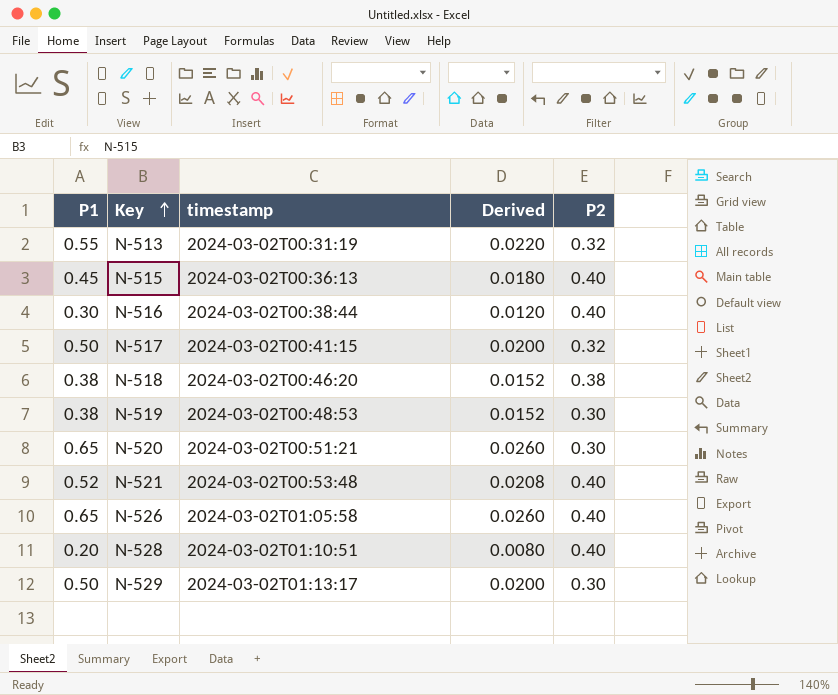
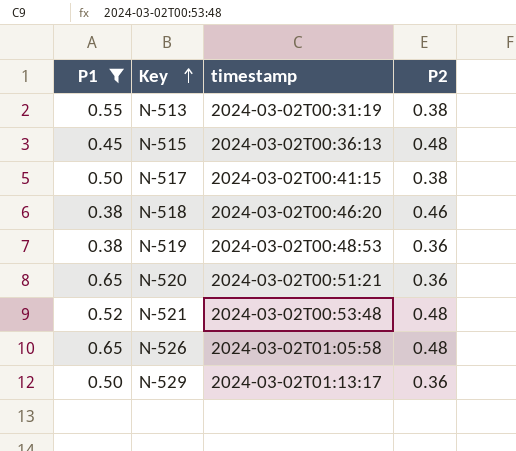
filter: none -> P1 >= 0.38
column Derived | formula: [P1] * 0.04 -> none
N-513 | P2: 0.32 -> 0.38
N-515 | P2: 0.40 -> 0.48
N-517 | P2: 0.32 -> 0.38
N-518 | P2: 0.38 -> 0.46
N-519 | P2: 0.30 -> 0.36
N-520 | P2: 0.30 -> 0.36
N-521 | P2: 0.40 -> 0.48
N-526 | P2: 0.40 -> 0.48
N-529 | P2: 0.30 -> 0.36

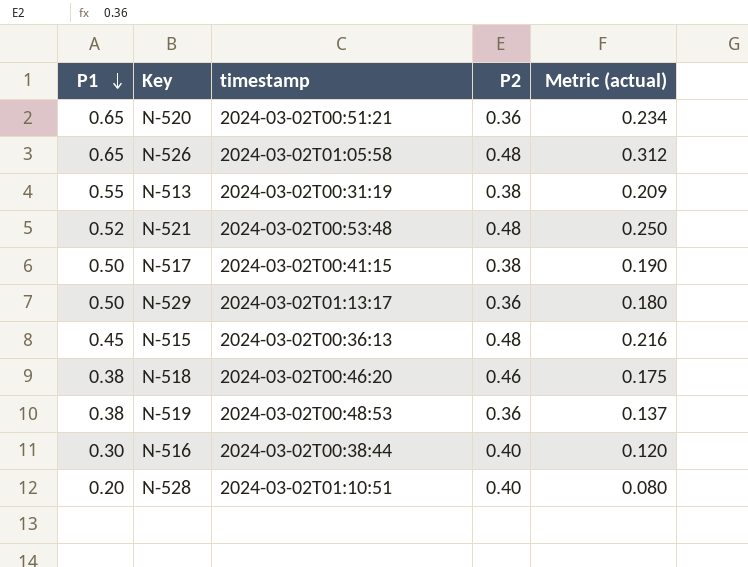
filter: P1 >= 0.38 -> none
row order: Key ascending -> P1 descending
column Metric (actual) | formula: none -> [P1] * [P2]

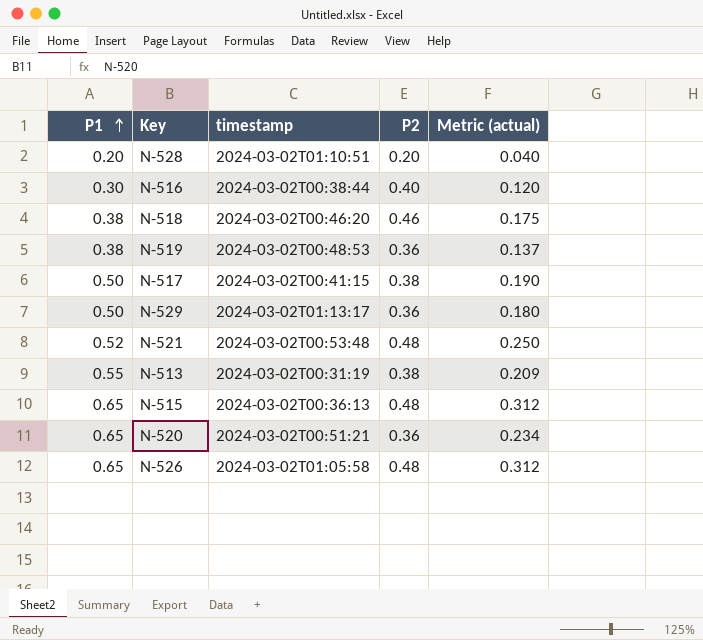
row order: P1 descending -> P1 ascending
N-528 | P2: 0.40 -> 0.20
N-528 | Metric (actual): 0.080 -> 0.040
N-515 | P1: 0.45 -> 0.65
N-515 | Metric (actual): 0.216 -> 0.312

